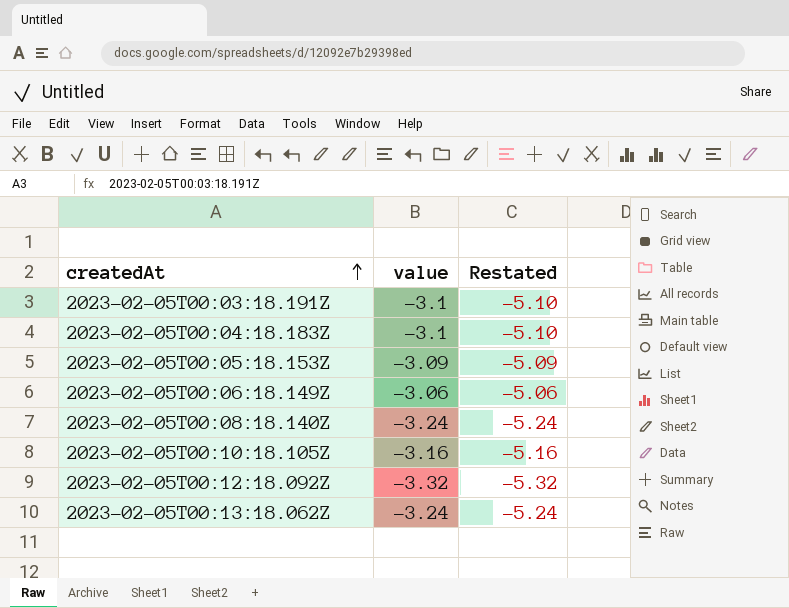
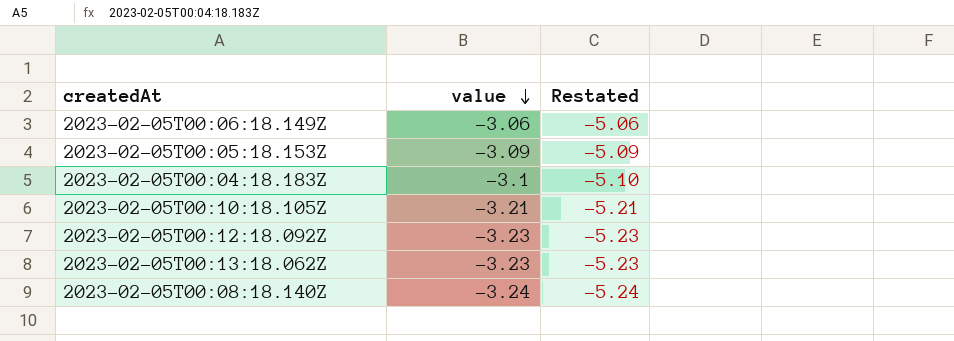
row order: createdAt ascending -> value descending
row 2023-02-05T00:03:18.191Z: -3.1 | -5.10 -> none
2023-02-05T00:10:18.105Z | value: -3.16 -> -3.21
2023-02-05T00:10:18.105Z | Restated: -5.16 -> -5.21
2023-02-05T00:12:18.092Z | value: -3.32 -> -3.23
2023-02-05T00:12:18.092Z | Restated: -5.32 -> -5.23
2023-02-05T00:13:18.062Z | value: -3.24 -> -3.23
2023-02-05T00:13:18.062Z | Restated: -5.24 -> -5.23

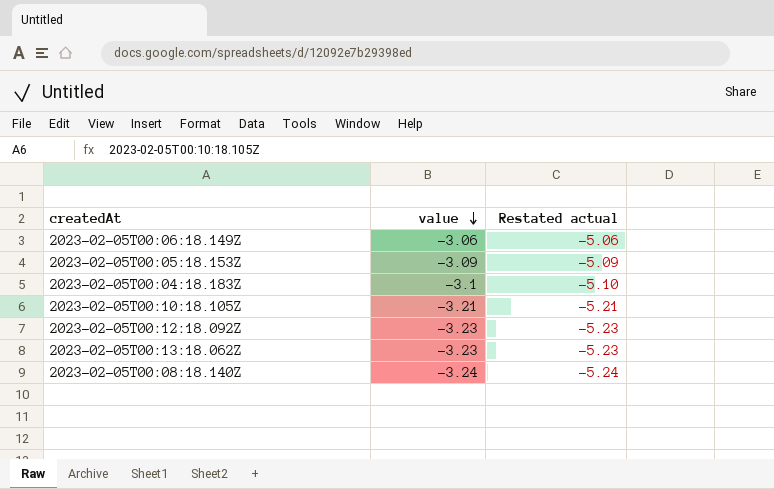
column name: Restated -> Restated actual

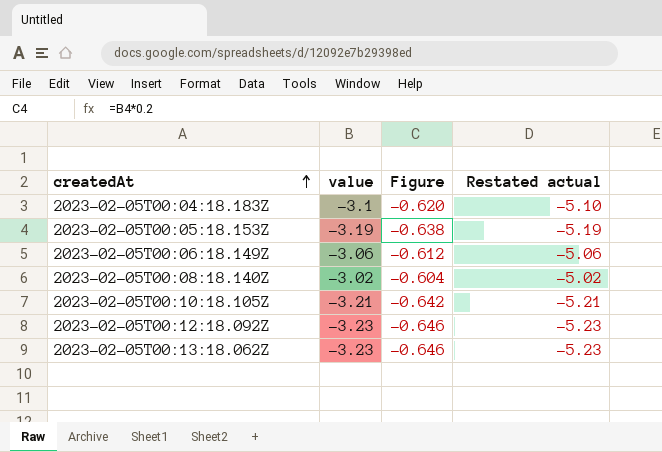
row order: value descending -> createdAt ascending
column Figure | formula: none -> [value] * 0.2
2023-02-05T00:05:18.153Z | value: -3.09 -> -3.19
2023-02-05T00:05:18.153Z | Restated actual: -5.09 -> -5.19
2023-02-05T00:08:18.140Z | value: -3.24 -> -3.02
2023-02-05T00:08:18.140Z | Restated actual: -5.24 -> -5.02

